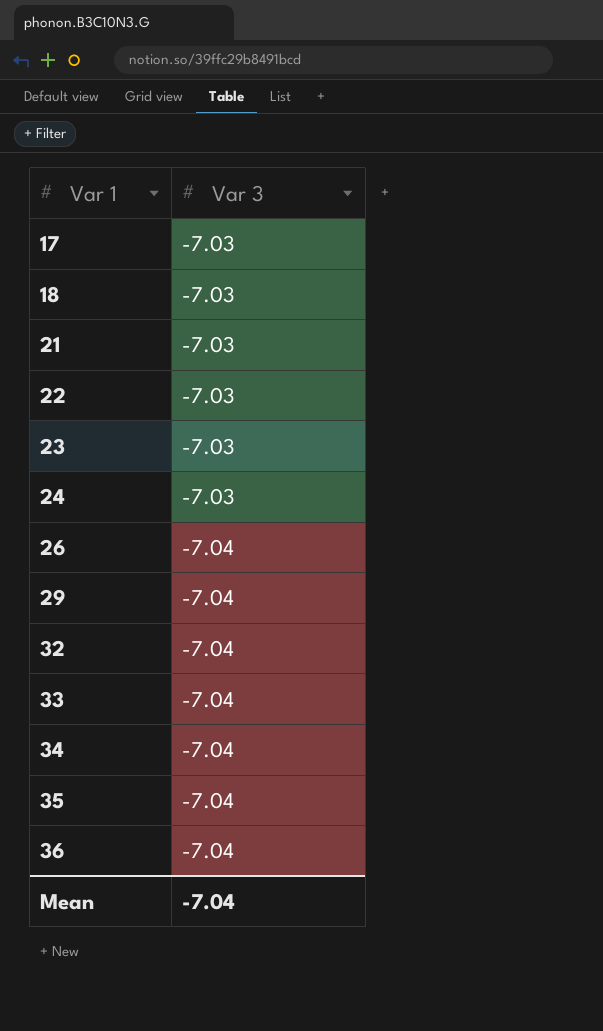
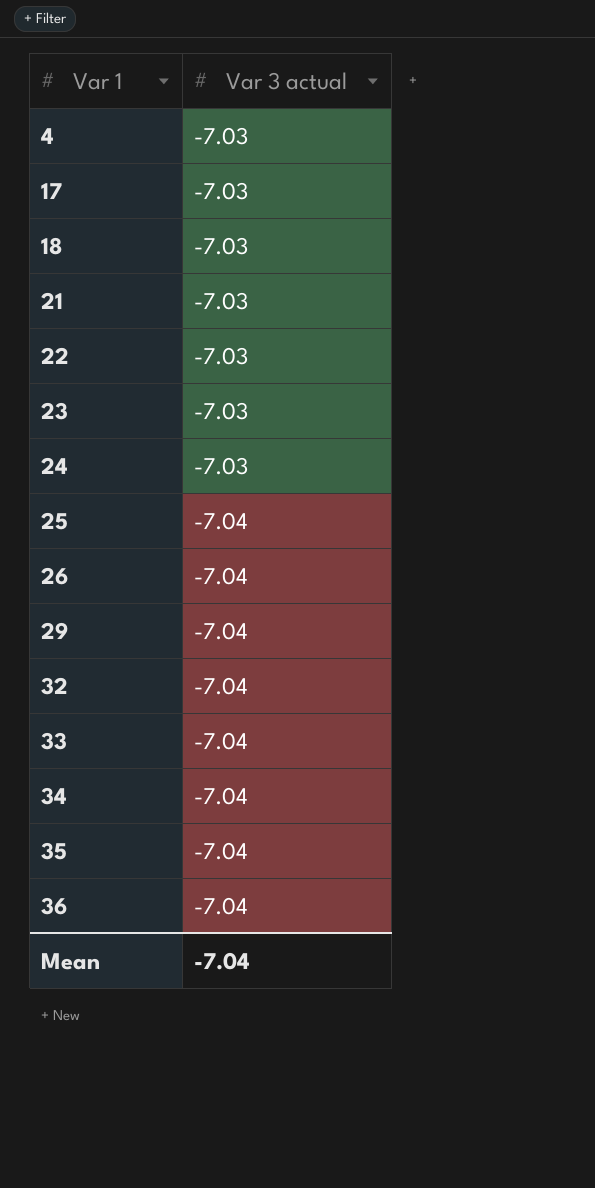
column name: Var 3 -> Var 3 actual
row 4: none -> -7.03
row 25: none -> -7.04

